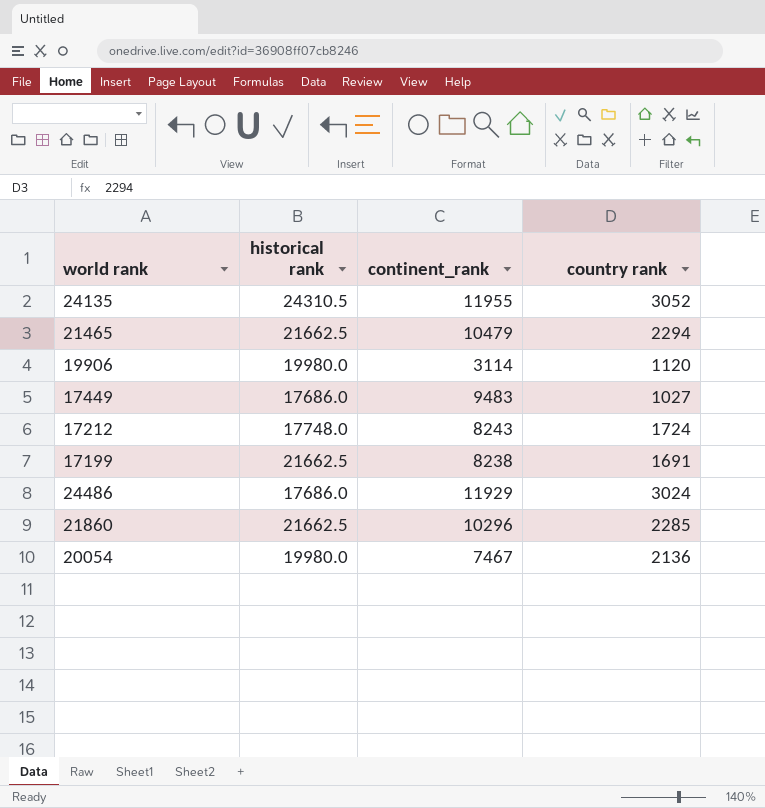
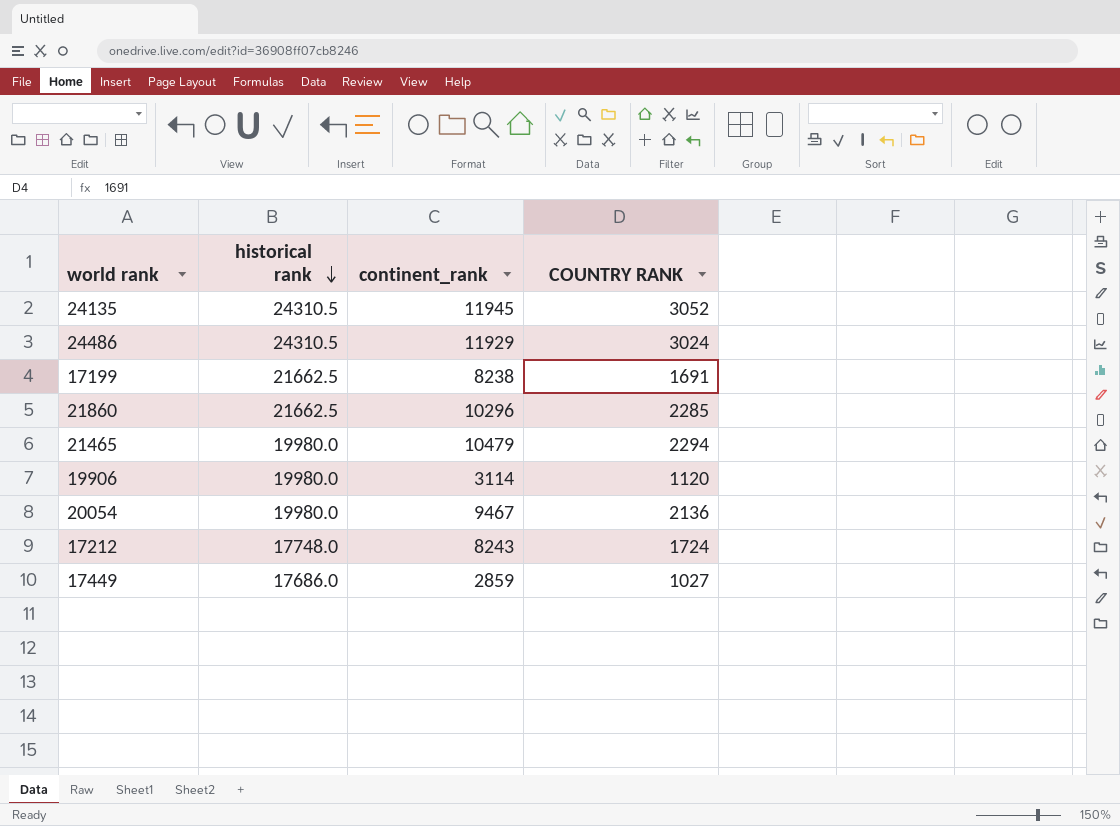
row order: none -> historical rank descending
column name: country rank -> COUNTRY RANK
24135 | continent_rank: 11955 -> 11945
24486 | historical rank: 17686.0 -> 24310.5
21465 | historical rank: 21662.5 -> 19980.0
20054 | continent_rank: 7467 -> 9467
17449 | continent_rank: 9483 -> 2859

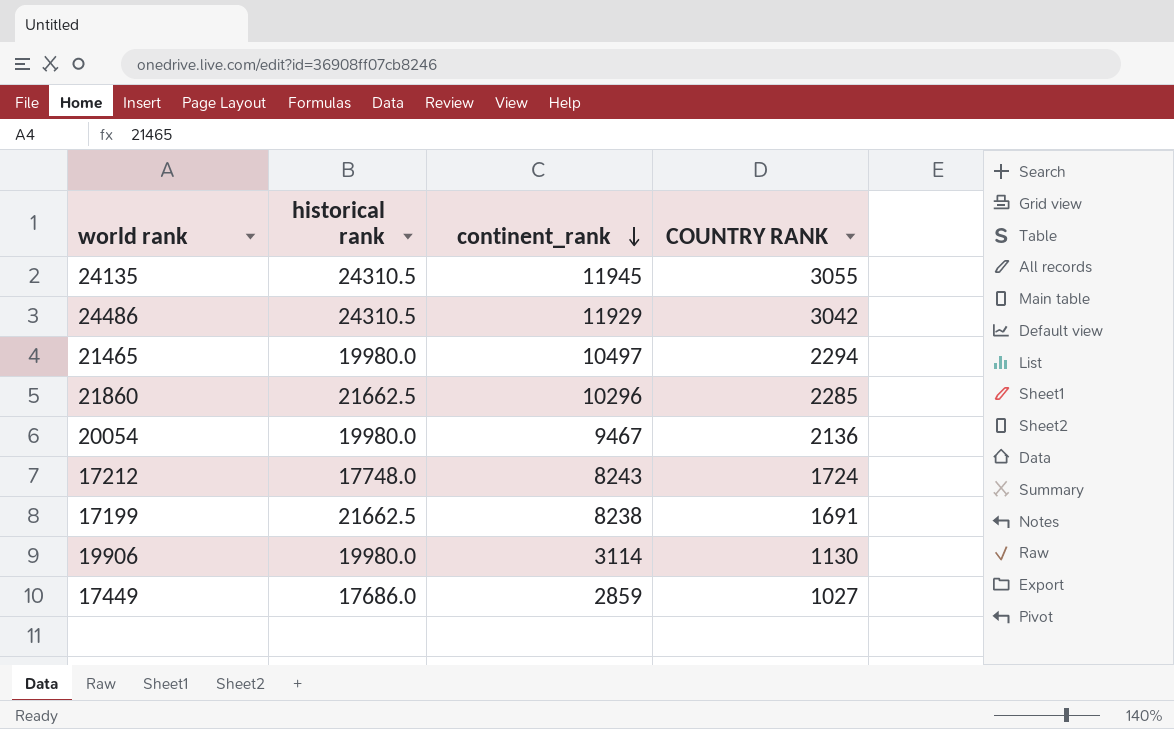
row order: historical rank descending -> continent_rank descending
24135 | COUNTRY RANK: 3052 -> 3055
24486 | COUNTRY RANK: 3024 -> 3042
21465 | continent_rank: 10479 -> 10497
19906 | COUNTRY RANK: 1120 -> 1130

